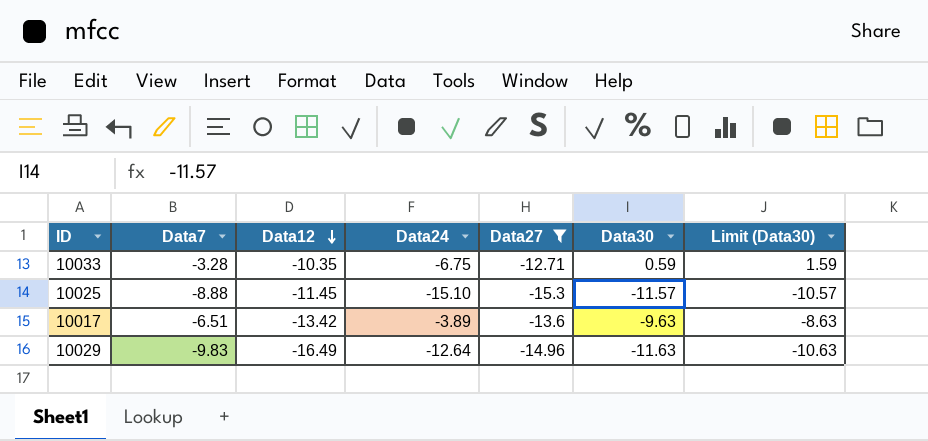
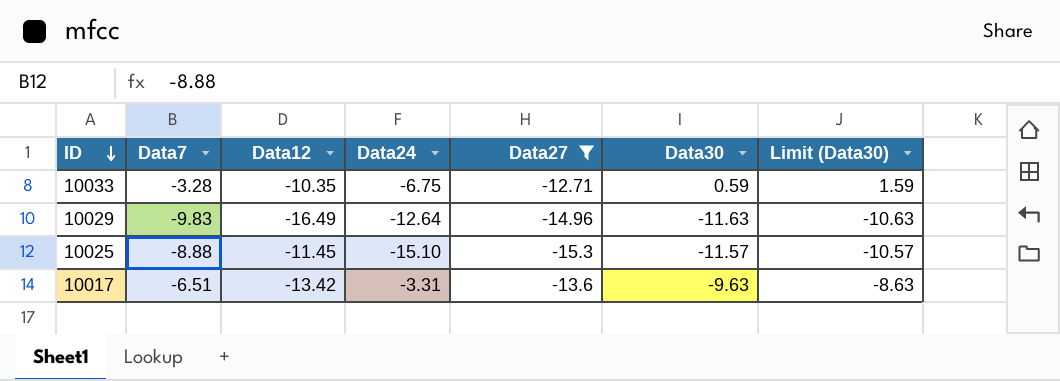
row order: Data12 descending -> ID descending
10017 | Data24: -3.89 -> -3.31

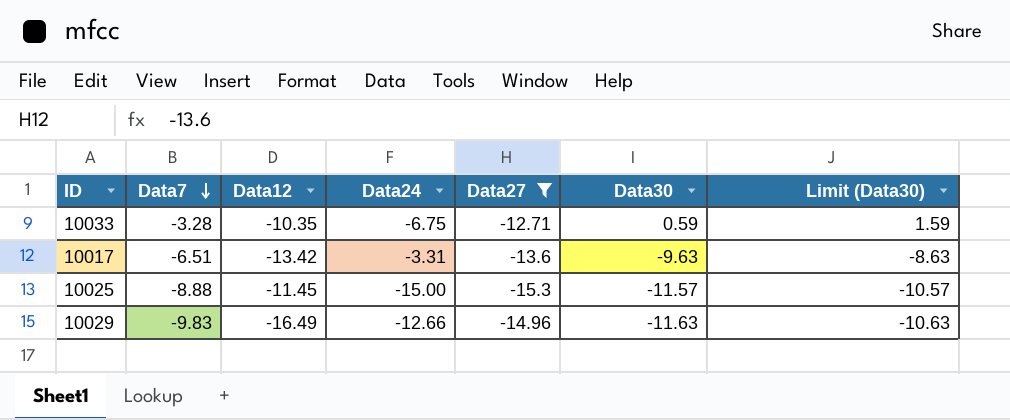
row order: ID descending -> Data7 descending
10025 | Data24: -15.10 -> -15.00
10029 | Data24: -12.64 -> -12.66

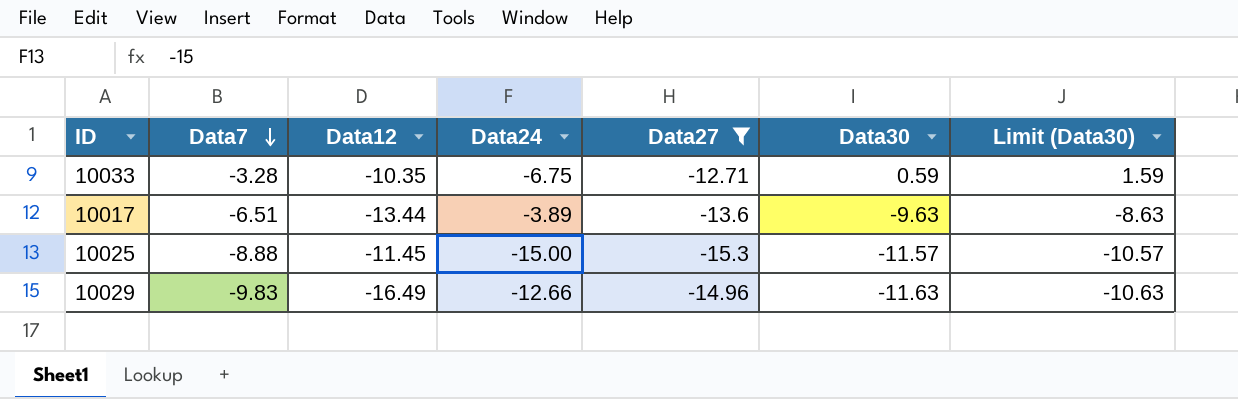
10017 | Data12: -13.42 -> -13.44
10017 | Data24: -3.31 -> -3.89

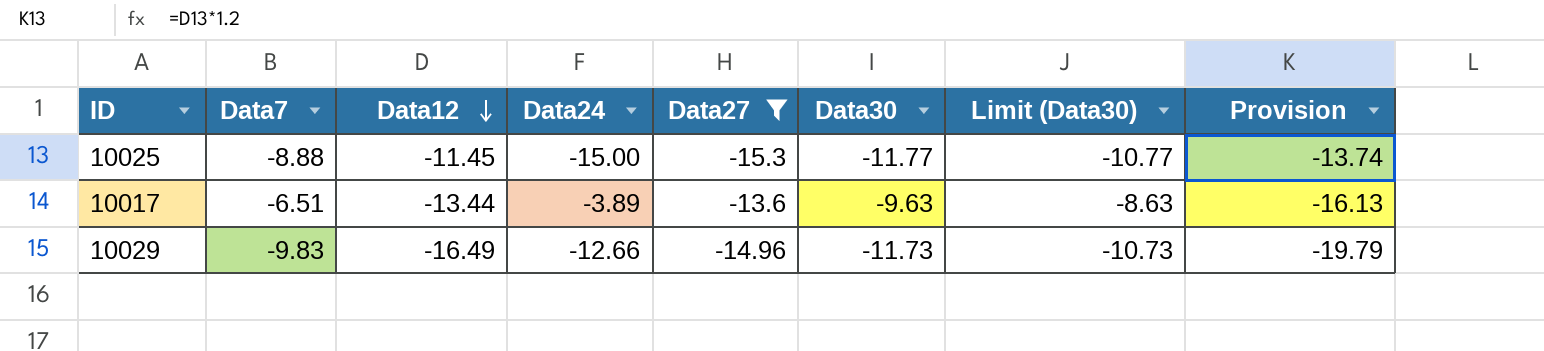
row order: Data7 descending -> Data12 descending
column Provision | formula: none -> [Data12] * 1.2
row 10033: -3.28 | -10.35 | -6.75 | -12.71 | 0.59 | 1.59 -> none
10025 | Data30: -11.57 -> -11.77
10025 | Limit (Data30): -10.57 -> -10.77
10029 | Data30: -11.63 -> -11.73
10029 | Limit (Data30): -10.63 -> -10.73

